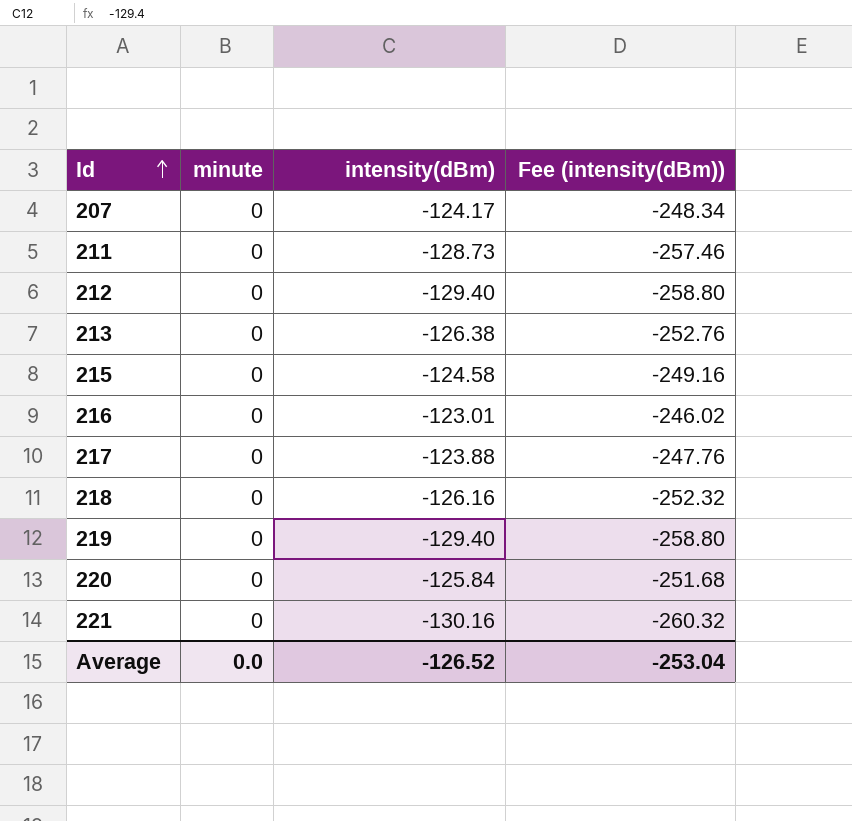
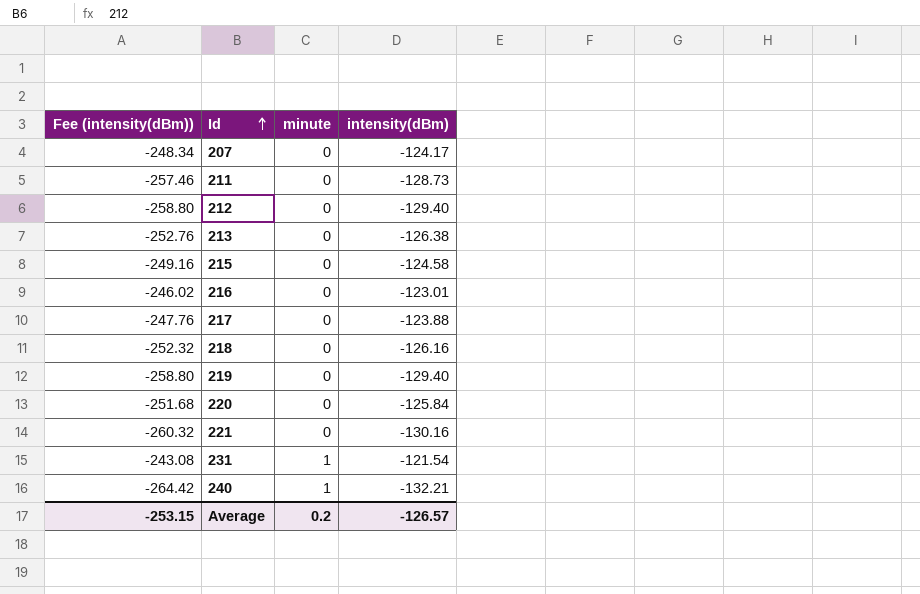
column Fee (intensity(dBm)) | position: 4 -> 1
row 231: none -> -243.08 | 1 | -121.54
row 240: none -> -264.42 | 1 | -132.21
Average | Fee (intensity(dBm)): -253.04 -> -253.15
Average | minute: 0.0 -> 0.2
Average | intensity(dBm): -126.52 -> -126.57

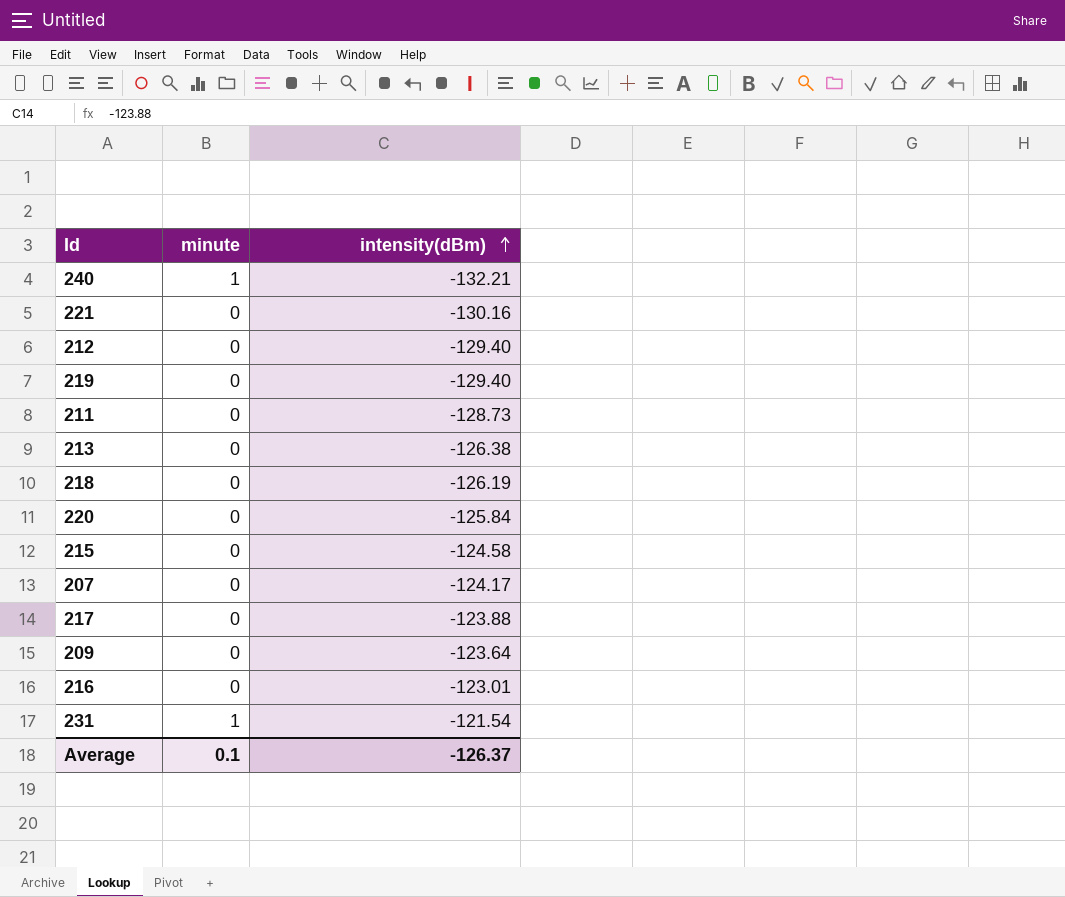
row order: Id ascending -> intensity(dBm) ascending
column Fee (intensity(dBm)) | formula: [intensity(dBm)] * 2 -> none
218 | intensity(dBm): -126.16 -> -126.19
row 209: none -> 0 | -123.64
Average | minute: 0.2 -> 0.1
Average | intensity(dBm): -126.57 -> -126.37

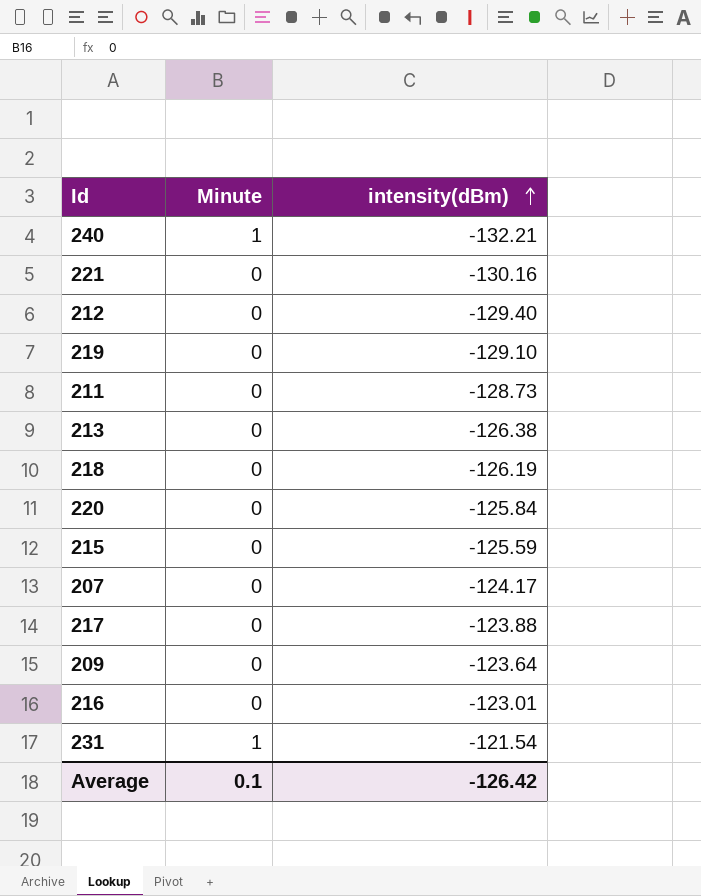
column name: minute -> Minute
219 | intensity(dBm): -129.40 -> -129.10
215 | intensity(dBm): -124.58 -> -125.59
Average | intensity(dBm): -126.37 -> -126.42

